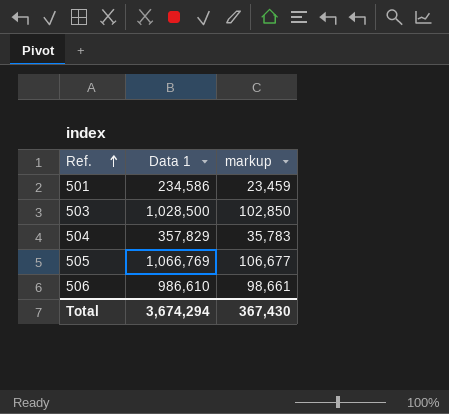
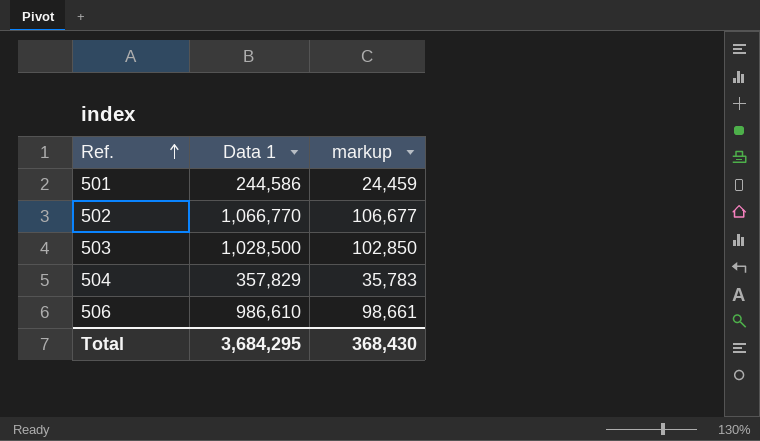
row 505: 1,066,769 | 106,677 -> none
501 | Data 1: 234,586 -> 244,586
501 | markup: 23,459 -> 24,459
row 502: none -> 1,066,770 | 106,677
Total | Data 1: 3,674,294 -> 3,684,295
Total | markup: 367,430 -> 368,430

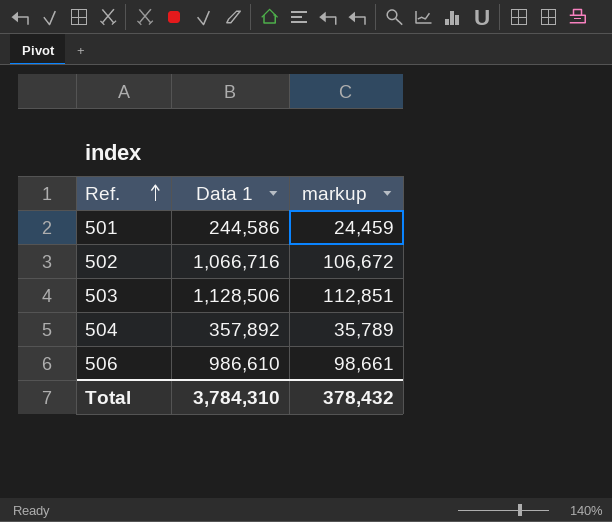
502 | Data 1: 1,066,770 -> 1,066,716
502 | markup: 106,677 -> 106,672
503 | Data 1: 1,028,500 -> 1,128,506
503 | markup: 102,850 -> 112,851
504 | Data 1: 357,829 -> 357,892
504 | markup: 35,783 -> 35,789
Total | Data 1: 3,684,295 -> 3,784,310
Total | markup: 368,430 -> 378,432

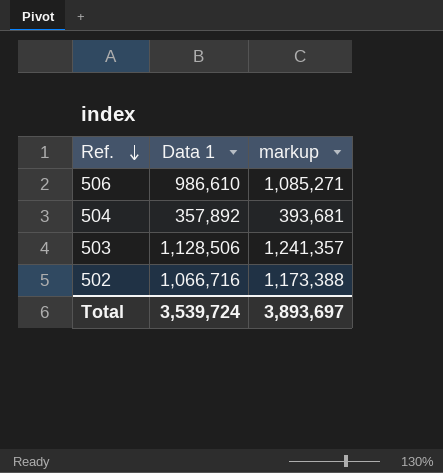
row order: Ref. ascending -> Ref. descending
column markup | formula: [Data 1] * 0.1 -> [Data 1] * 1.1
row 501: 244,586 | 24,459 -> none
Total | Data 1: 3,784,310 -> 3,539,724
Total | markup: 378,432 -> 3,893,697

